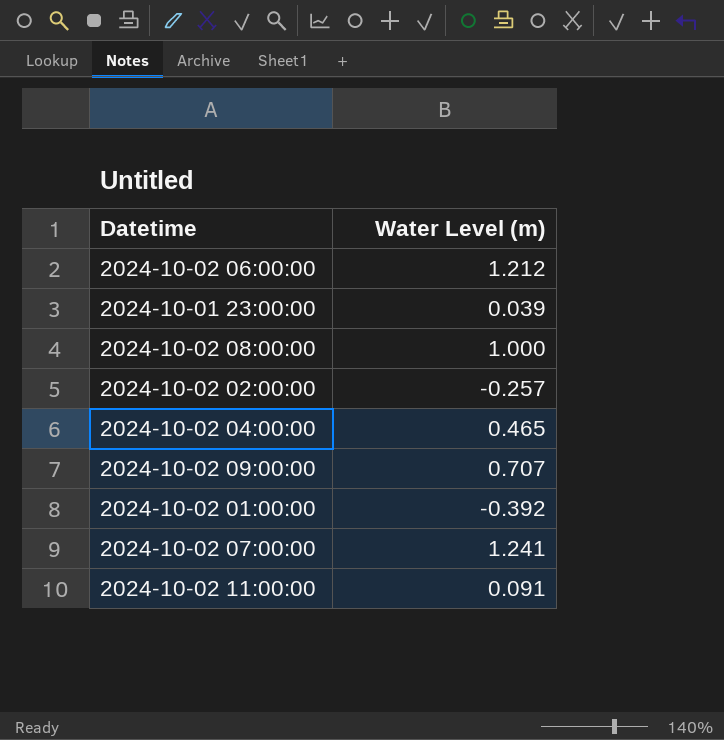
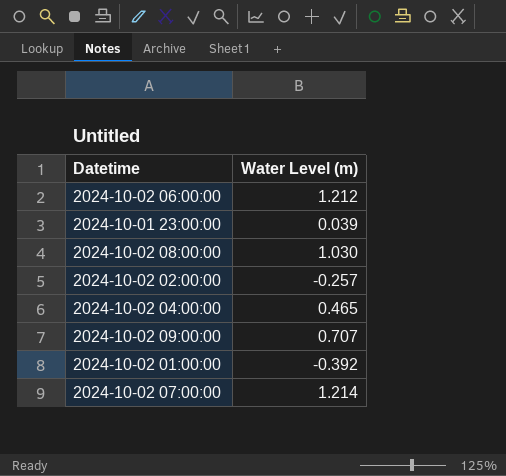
row 2024-10-02 11:00:00: 0.091 -> none
2024-10-02 08:00:00 | Water Level (m): 1.000 -> 1.030
2024-10-02 07:00:00 | Water Level (m): 1.241 -> 1.214

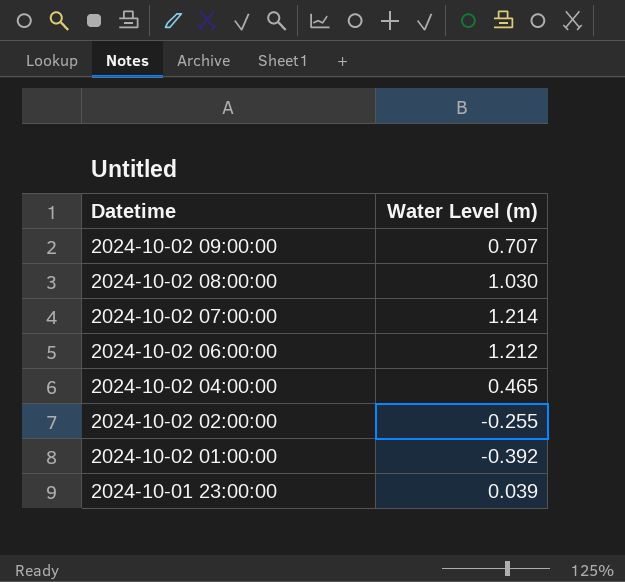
row order: none -> Datetime descending
2024-10-02 02:00:00 | Water Level (m): -0.257 -> -0.255

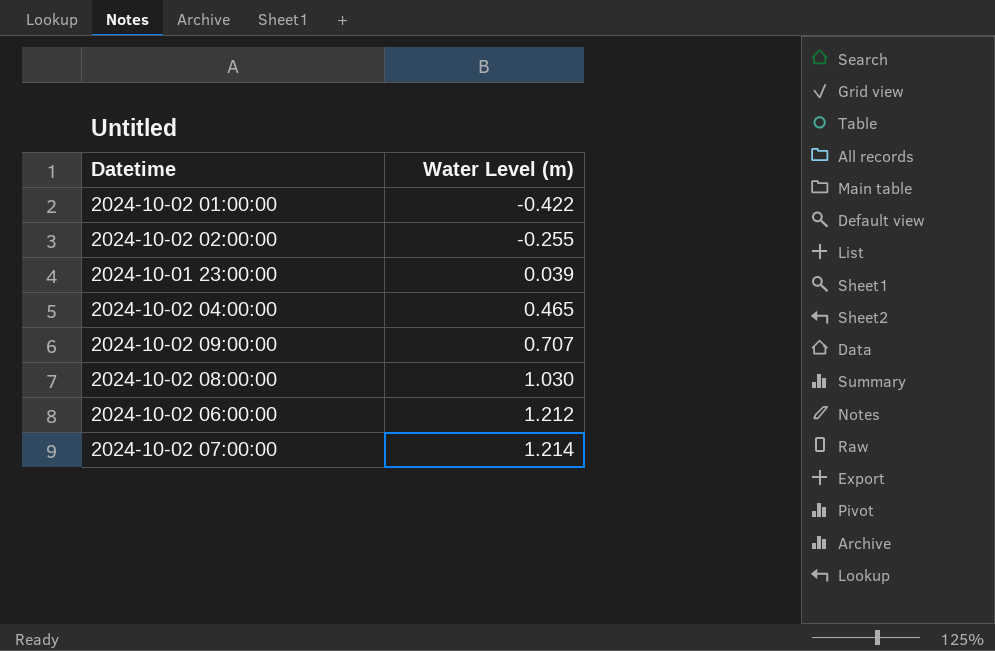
row order: Datetime descending -> Water Level (m) ascending
2024-10-02 01:00:00 | Water Level (m): -0.392 -> -0.422

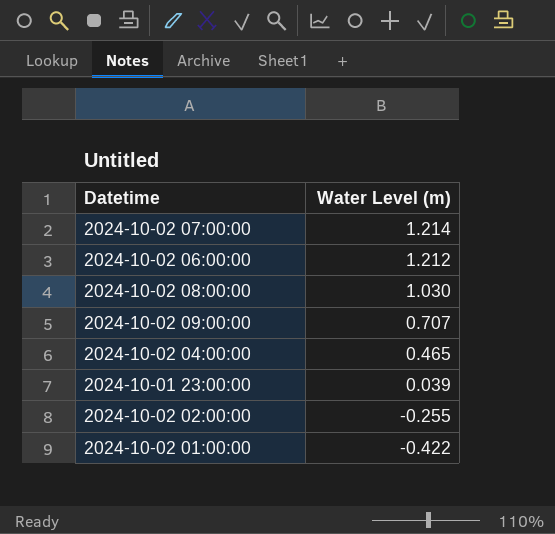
row order: Water Level (m) ascending -> Water Level (m) descending

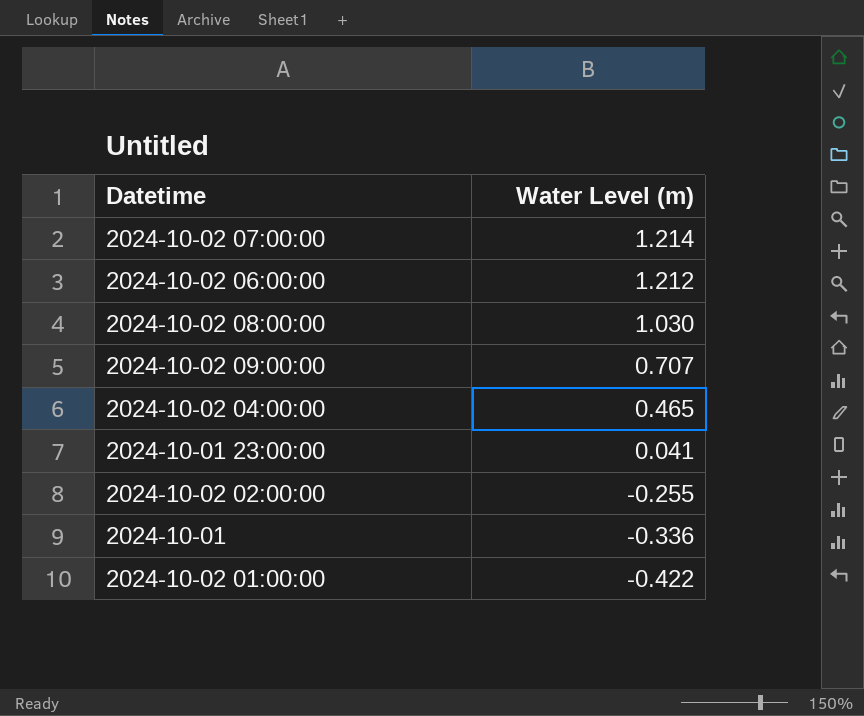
2024-10-01 23:00:00 | Water Level (m): 0.039 -> 0.041
row 2024-10-01: none -> -0.336

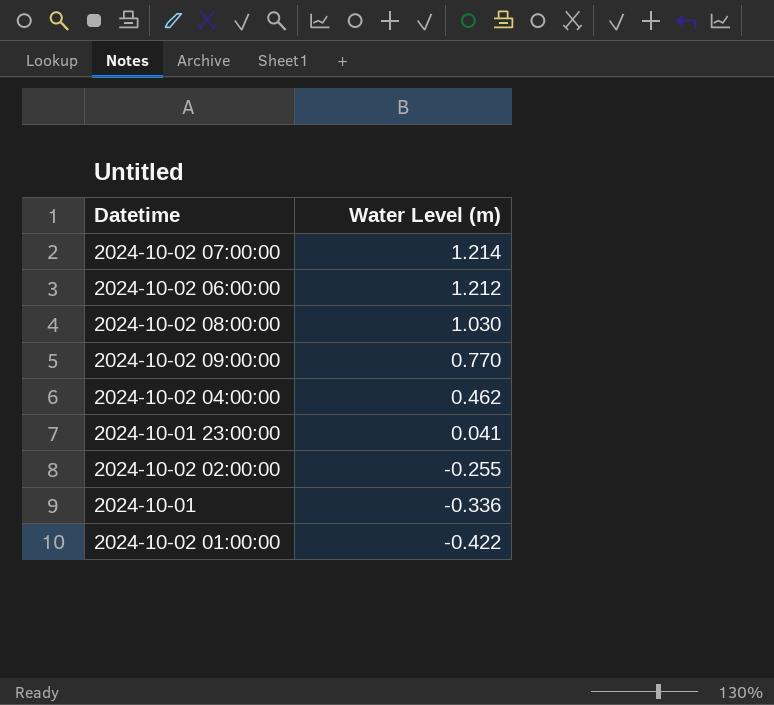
2024-10-02 09:00:00 | Water Level (m): 0.707 -> 0.770
2024-10-02 04:00:00 | Water Level (m): 0.465 -> 0.462

